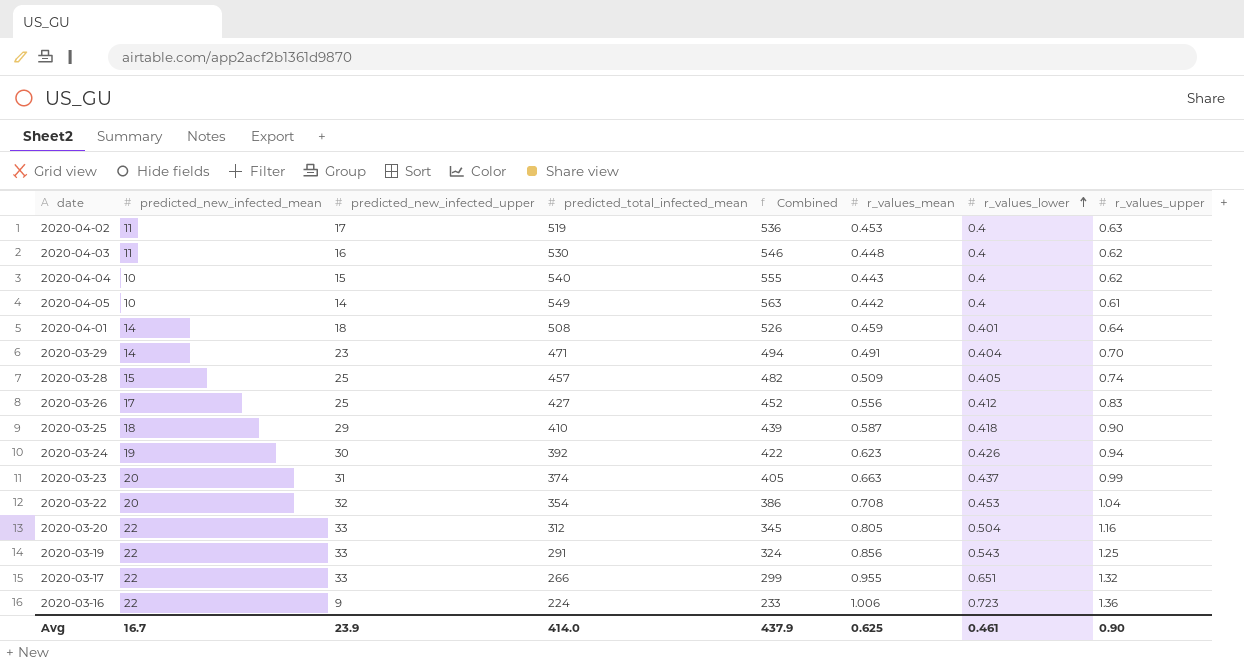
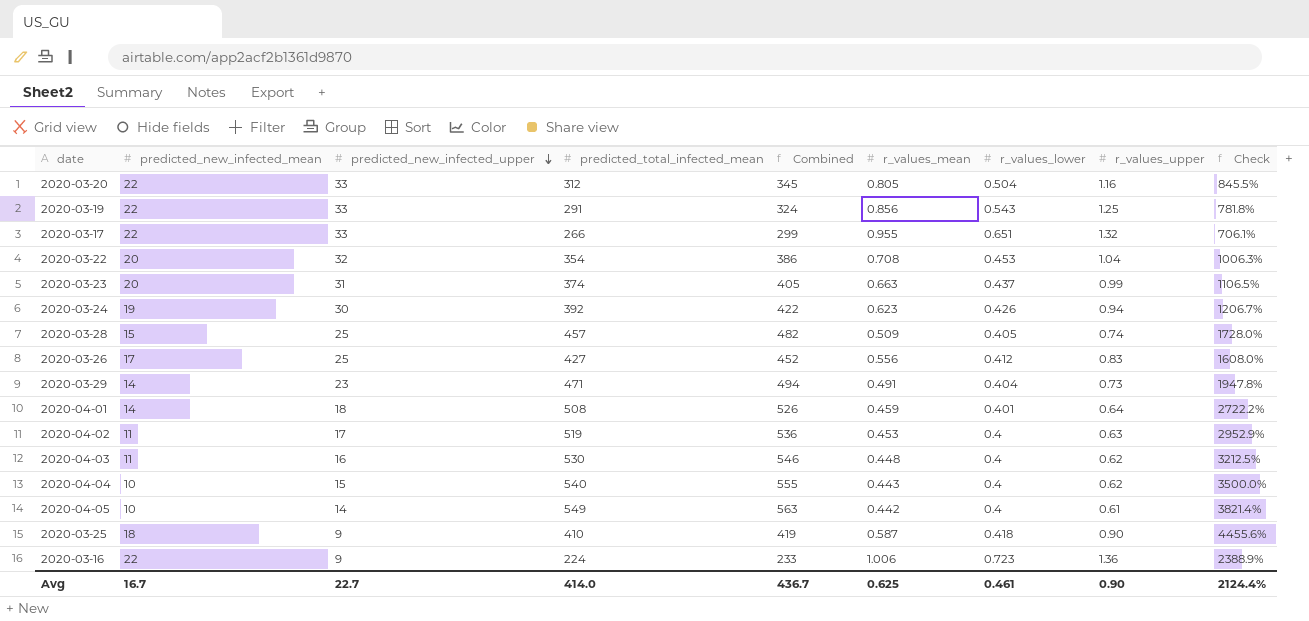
row order: r_values_lower ascending -> predicted_new_infected_upper descending
column Check | formula: none -> ([predicted_total_infected_mean] - [predicted_new_infected_upper]) / [predicted_new_infected_upper]
2020-03-29 | r_values_upper: 0.70 -> 0.73
2020-03-25 | predicted_new_infected_upper: 29 -> 9
2020-03-25 | Combined: 439 -> 419
Avg | predicted_new_infected_upper: 23.9 -> 22.7
Avg | Combined: 437.9 -> 436.7

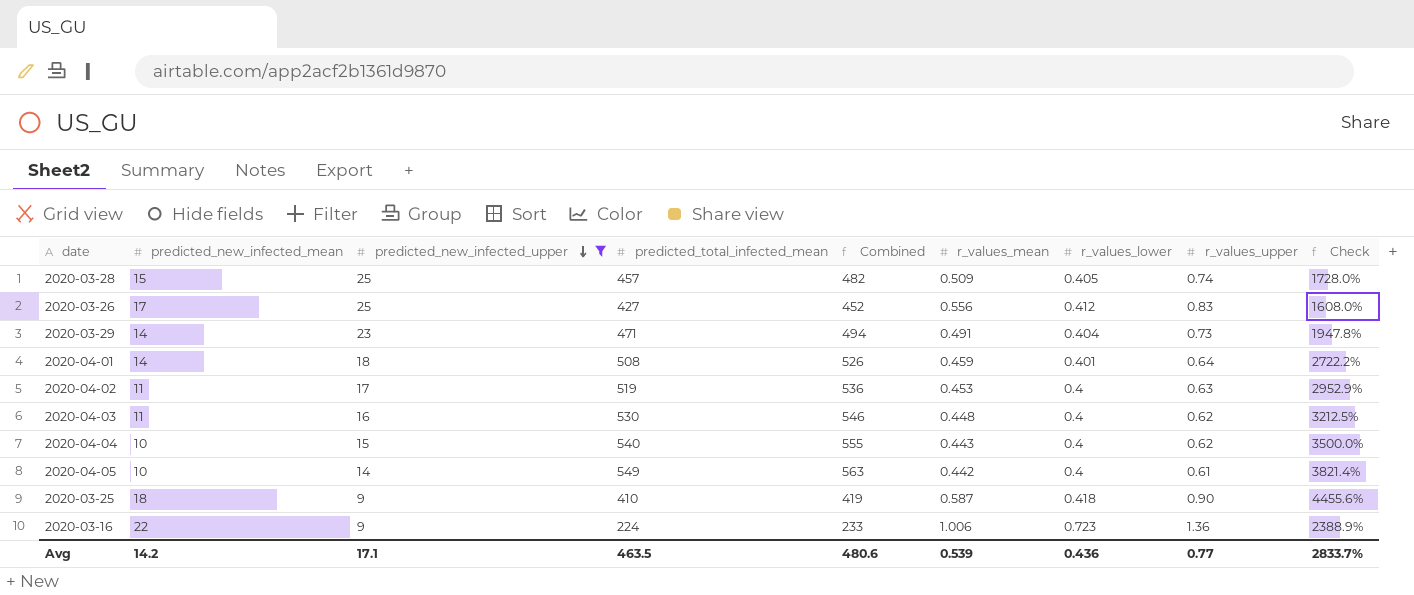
filter: none -> predicted_new_infected_upper <= 25
Avg | predicted_new_infected_mean: 16.7 -> 14.2
Avg | predicted_new_infected_upper: 22.7 -> 17.1
Avg | predicted_total_infected_mean: 414.0 -> 463.5
Avg | Combined: 436.7 -> 480.6
Avg | r_values_mean: 0.625 -> 0.539
Avg | r_values_lower: 0.461 -> 0.436
Avg | r_values_upper: 0.90 -> 0.77
Avg | Check: 2124.4% -> 2833.7%

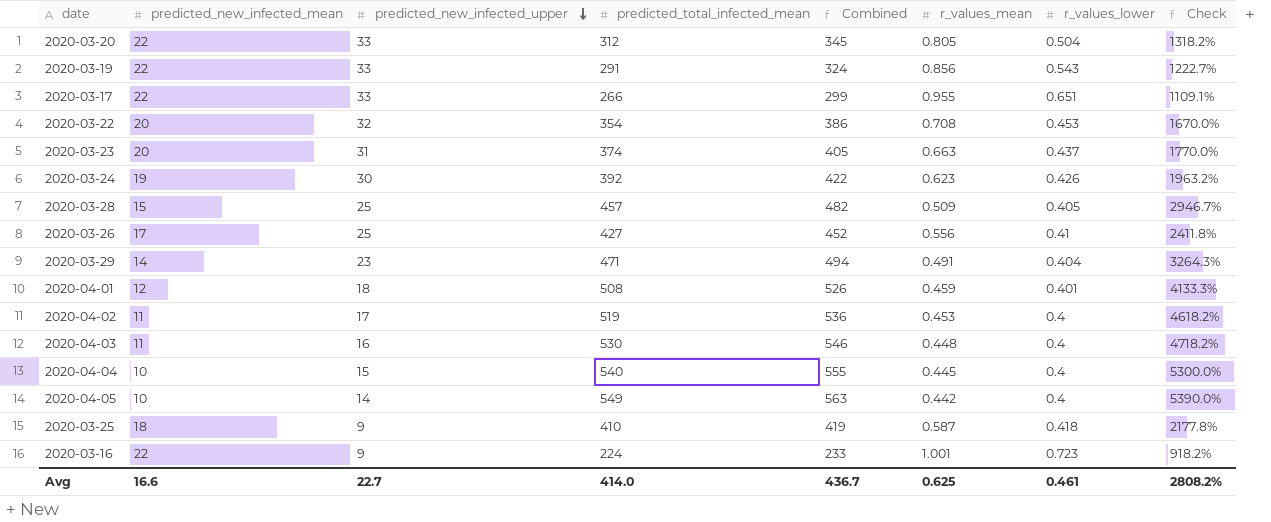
filter: predicted_new_infected_upper <= 25 -> none
column r_values_upper | position: 8 -> none
column Check | formula: ([predicted_total_infected_mean] - [predicted_new_infected_upper]) / [predicted_new_infected_upper] -> ([predicted_total_infected_mean] - [predicted_new_infected_mean]) / [predicted_new_infected_mean]
2020-03-26 | r_values_lower: 0.412 -> 0.41
2020-04-01 | predicted_new_infected_mean: 14 -> 12
2020-04-04 | r_values_mean: 0.443 -> 0.445
2020-03-16 | r_values_mean: 1.006 -> 1.001
Avg | predicted_new_infected_mean: 14.2 -> 16.6
Avg | predicted_new_infected_upper: 17.1 -> 22.7
Avg | predicted_total_infected_mean: 463.5 -> 414.0
Avg | Combined: 480.6 -> 436.7
Avg | r_values_mean: 0.539 -> 0.625
Avg | r_values_lower: 0.436 -> 0.461
Avg | Check: 2833.7% -> 2808.2%

